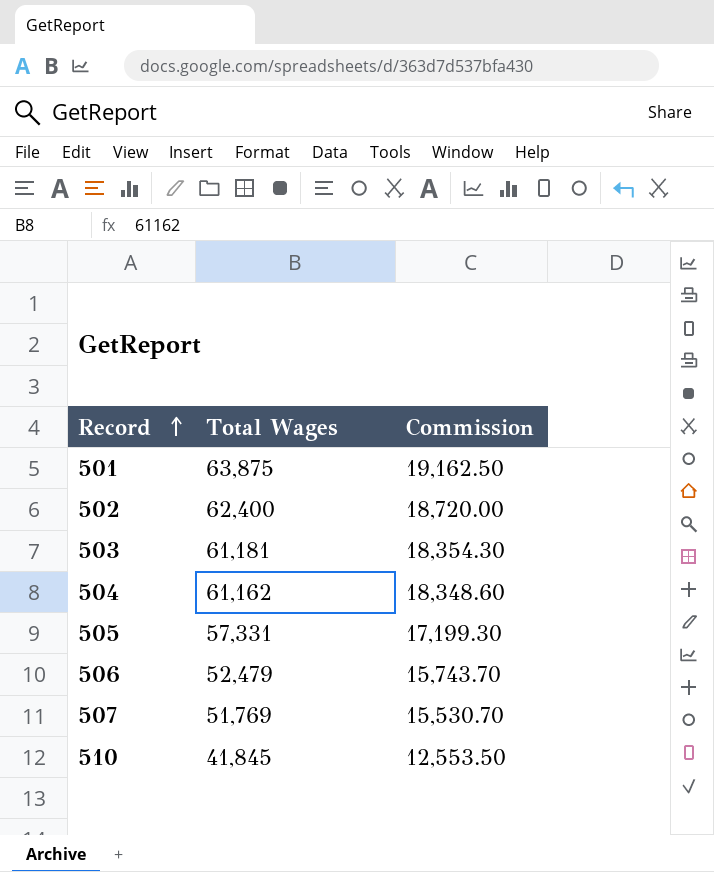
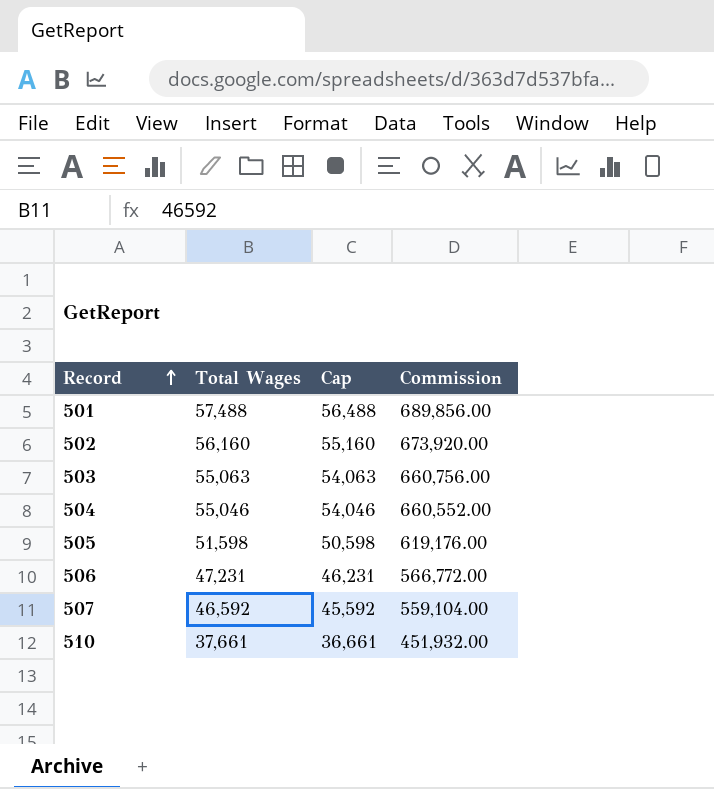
column Cap | formula: none -> [Total Wages] - 1000
column Commission | formula: [Total Wages] * 0.3 -> [Total Wages] * 12
501 | Total Wages: 63,875 -> 57,488
502 | Total Wages: 62,400 -> 56,160
503 | Total Wages: 61,181 -> 55,063
504 | Total Wages: 61,162 -> 55,046
505 | Total Wages: 57,331 -> 51,598
506 | Total Wages: 52,479 -> 47,231
507 | Total Wages: 51,769 -> 46,592
510 | Total Wages: 41,845 -> 37,661

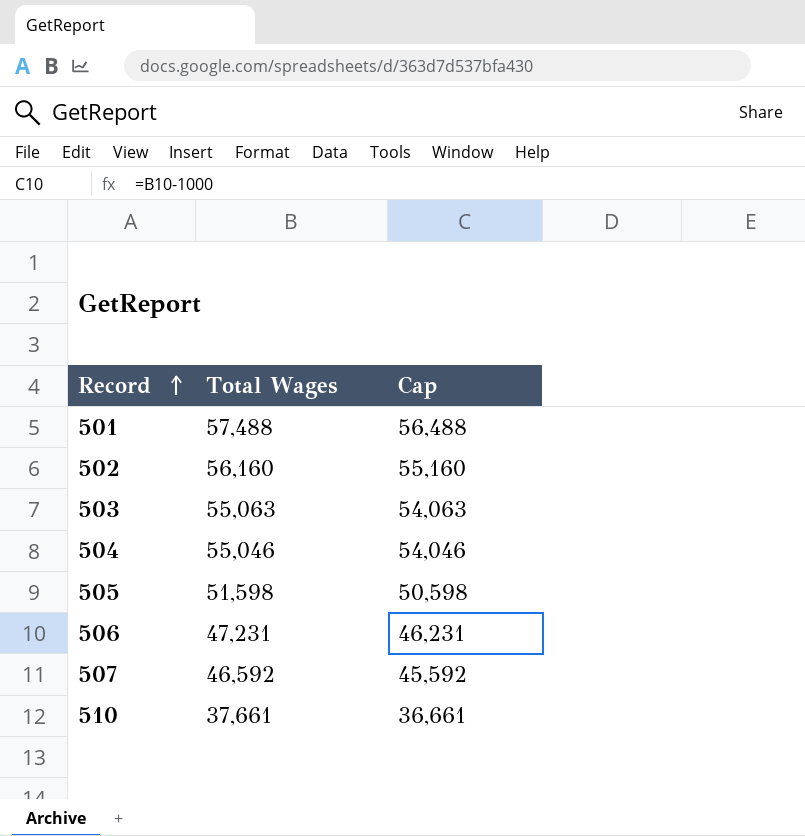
column Commission | formula: [Total Wages] * 12 -> none

